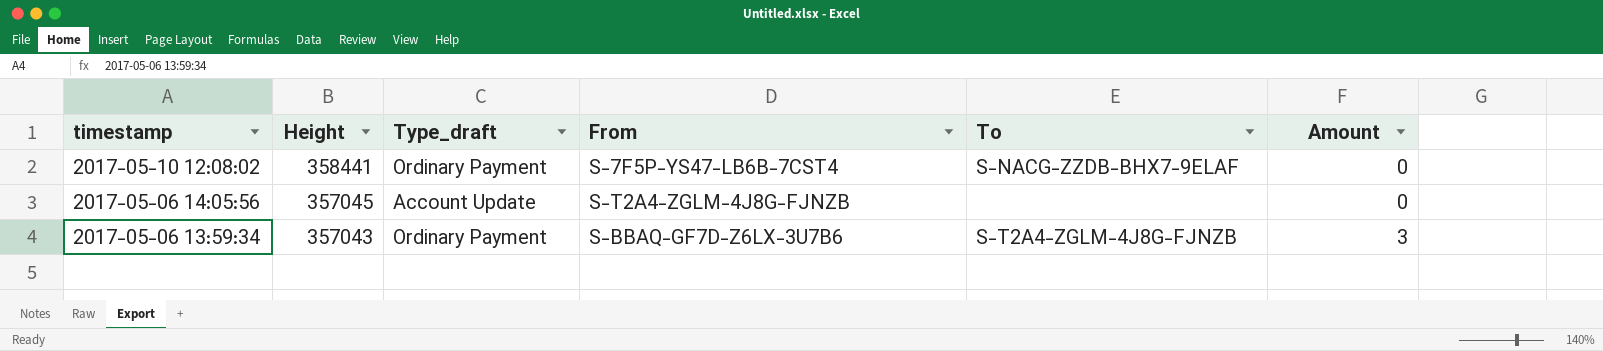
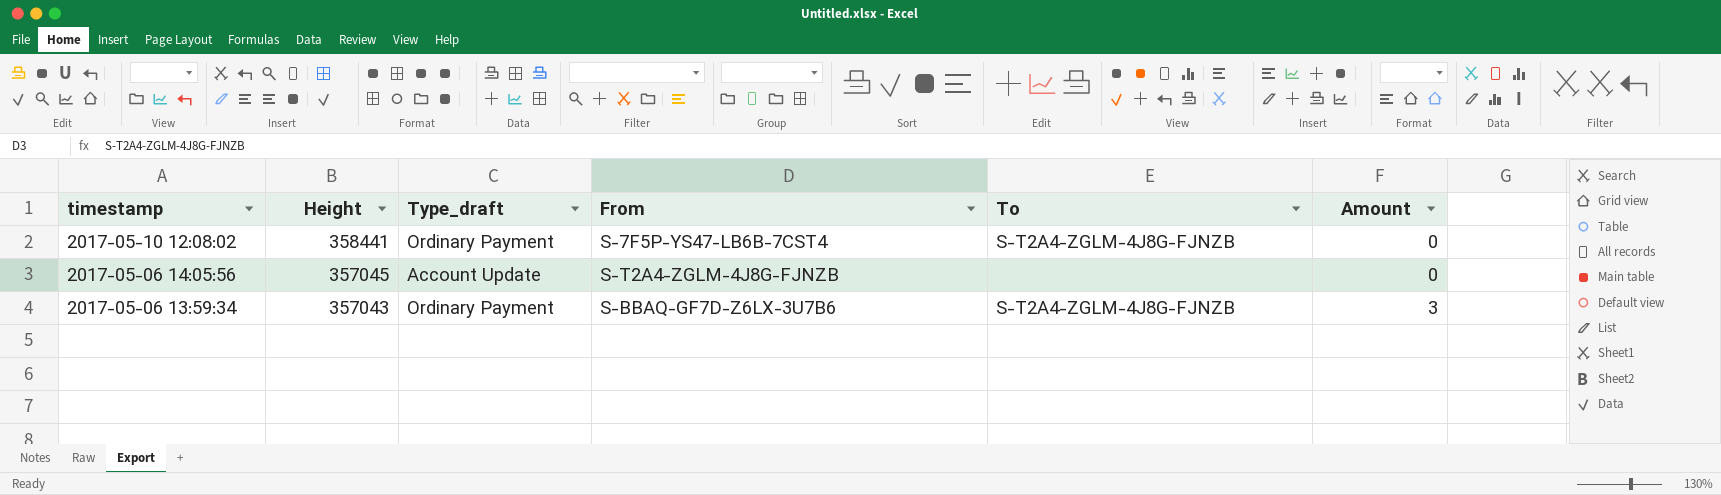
2017-05-10 12:08:02 | To: S-NACG-ZZDB-BHX7-9ELAF -> S-T2A4-ZGLM-4J8G-FJNZB

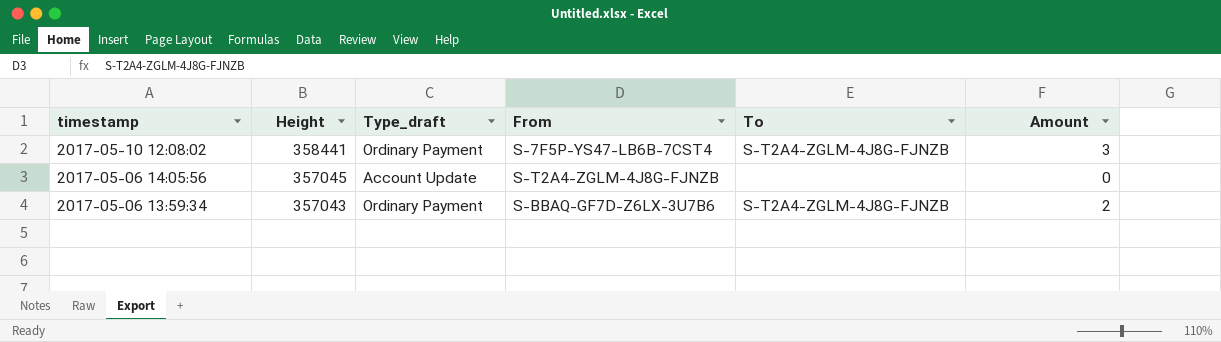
2017-05-10 12:08:02 | Amount: 0 -> 3
2017-05-06 13:59:34 | Amount: 3 -> 2

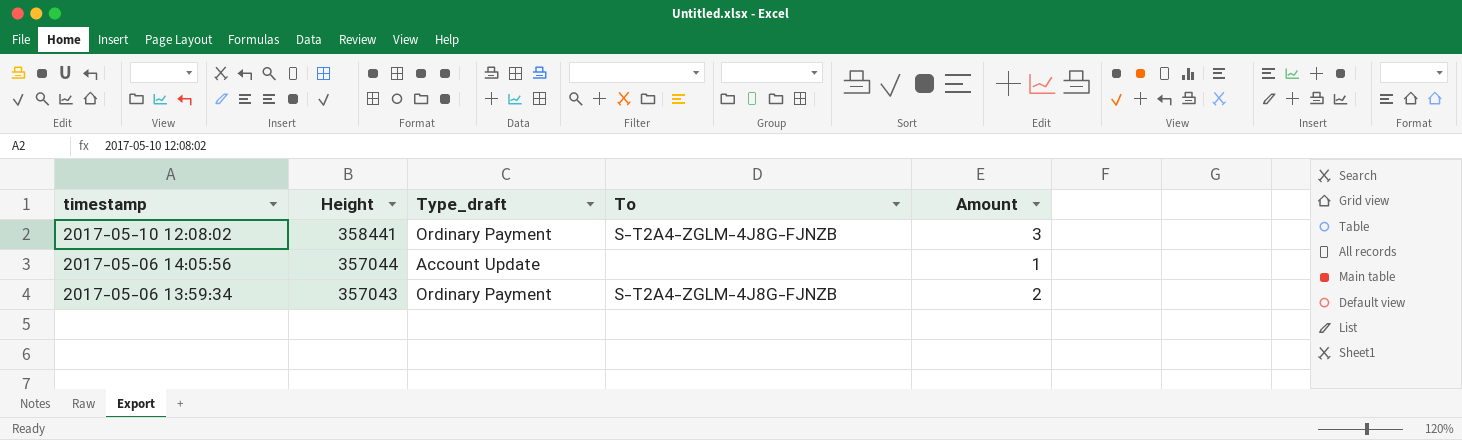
column From | position: 4 -> none
2017-05-06 14:05:56 | Height: 357045 -> 357044
2017-05-06 14:05:56 | Amount: 0 -> 1

